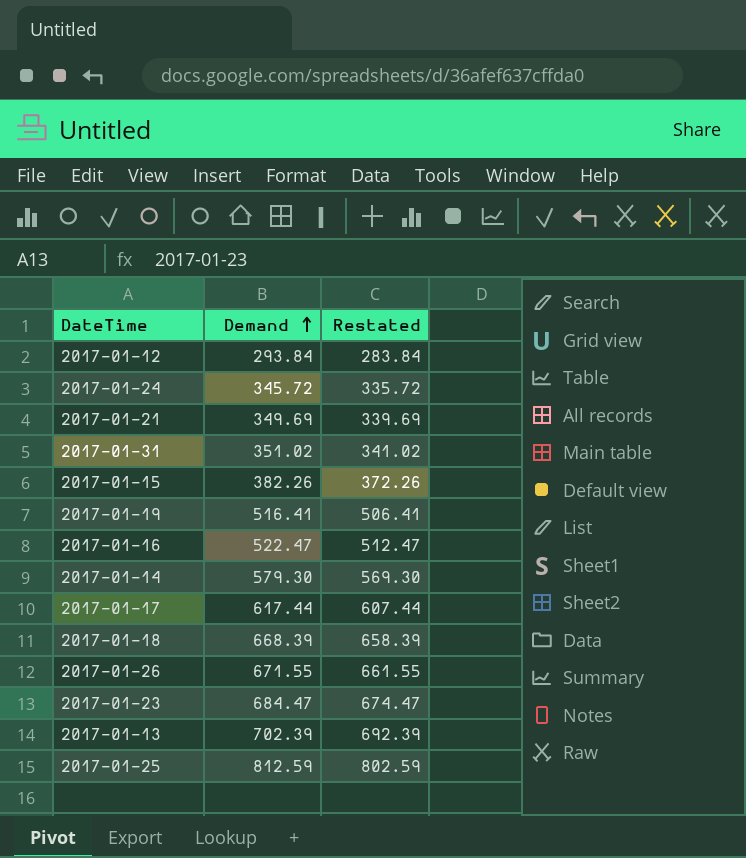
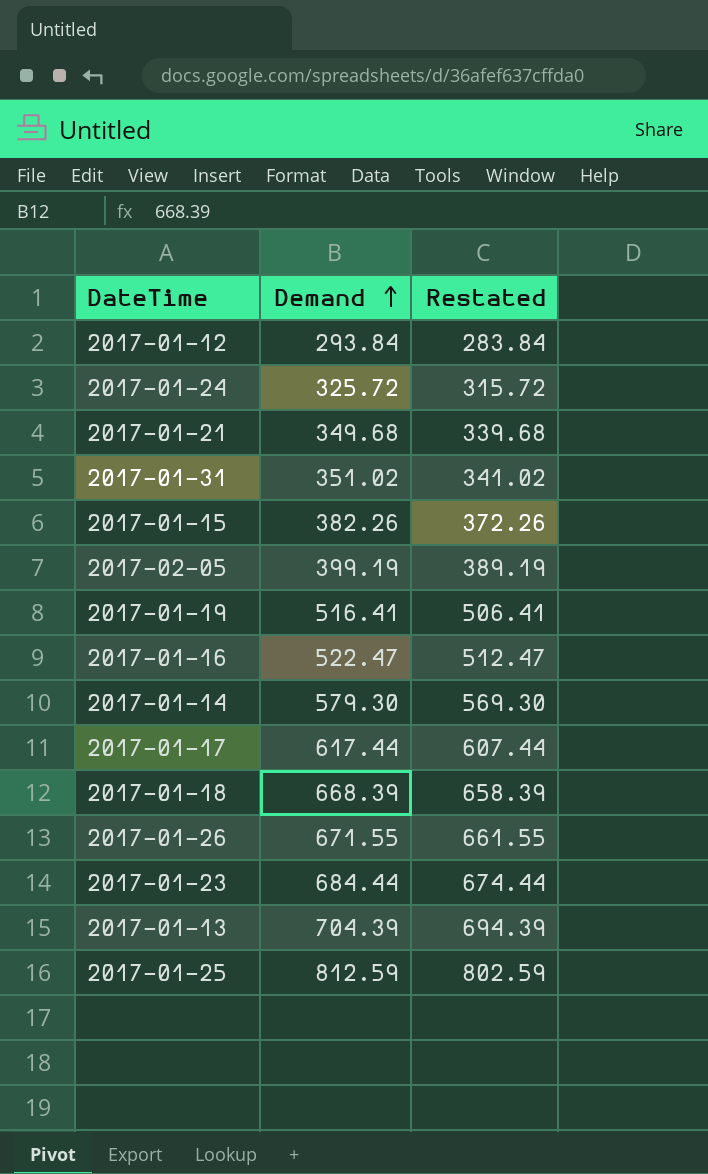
2017-01-24 | Demand: 345.72 -> 325.72
2017-01-24 | Restated: 335.72 -> 315.72
2017-01-21 | Demand: 349.69 -> 349.68
2017-01-21 | Restated: 339.69 -> 339.68
row 2017-02-05: none -> 399.19 | 389.19
2017-01-23 | Demand: 684.47 -> 684.44
2017-01-23 | Restated: 674.47 -> 674.44
2017-01-13 | Demand: 702.39 -> 704.39
2017-01-13 | Restated: 692.39 -> 694.39

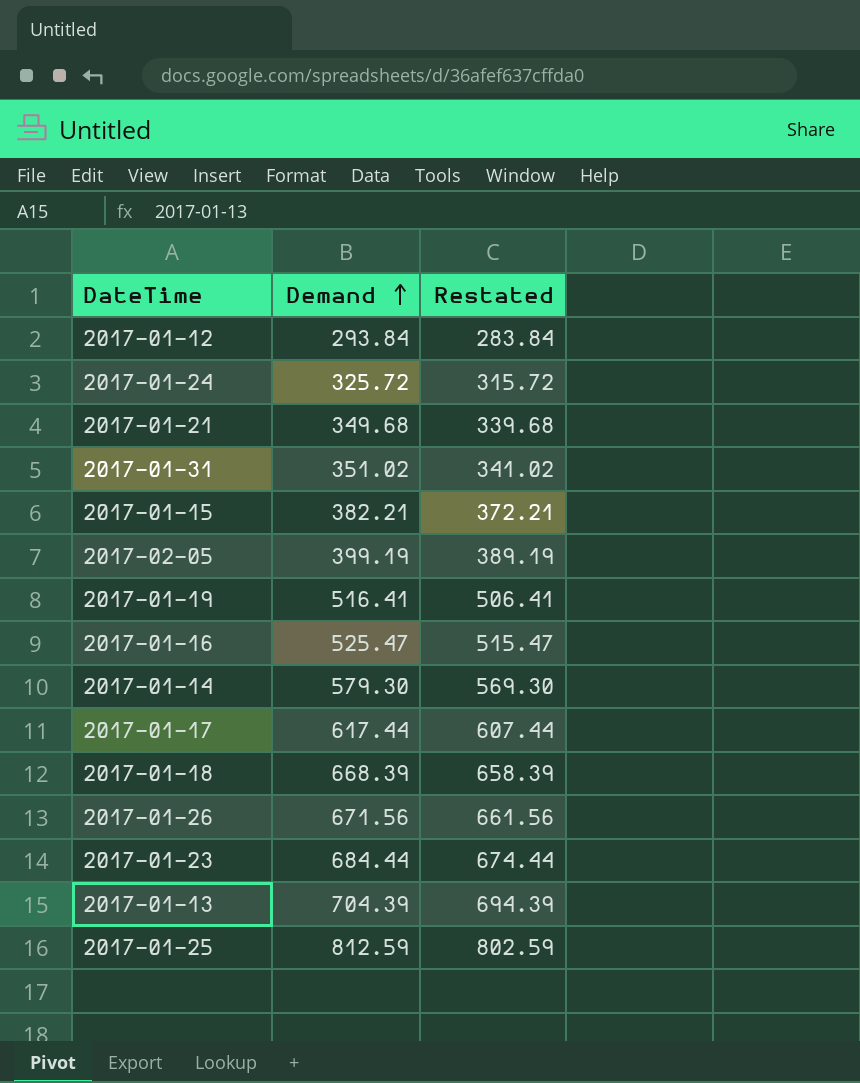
2017-01-15 | Demand: 382.26 -> 382.21
2017-01-15 | Restated: 372.26 -> 372.21
2017-01-16 | Demand: 522.47 -> 525.47
2017-01-16 | Restated: 512.47 -> 515.47
2017-01-26 | Demand: 671.55 -> 671.56
2017-01-26 | Restated: 661.55 -> 661.56

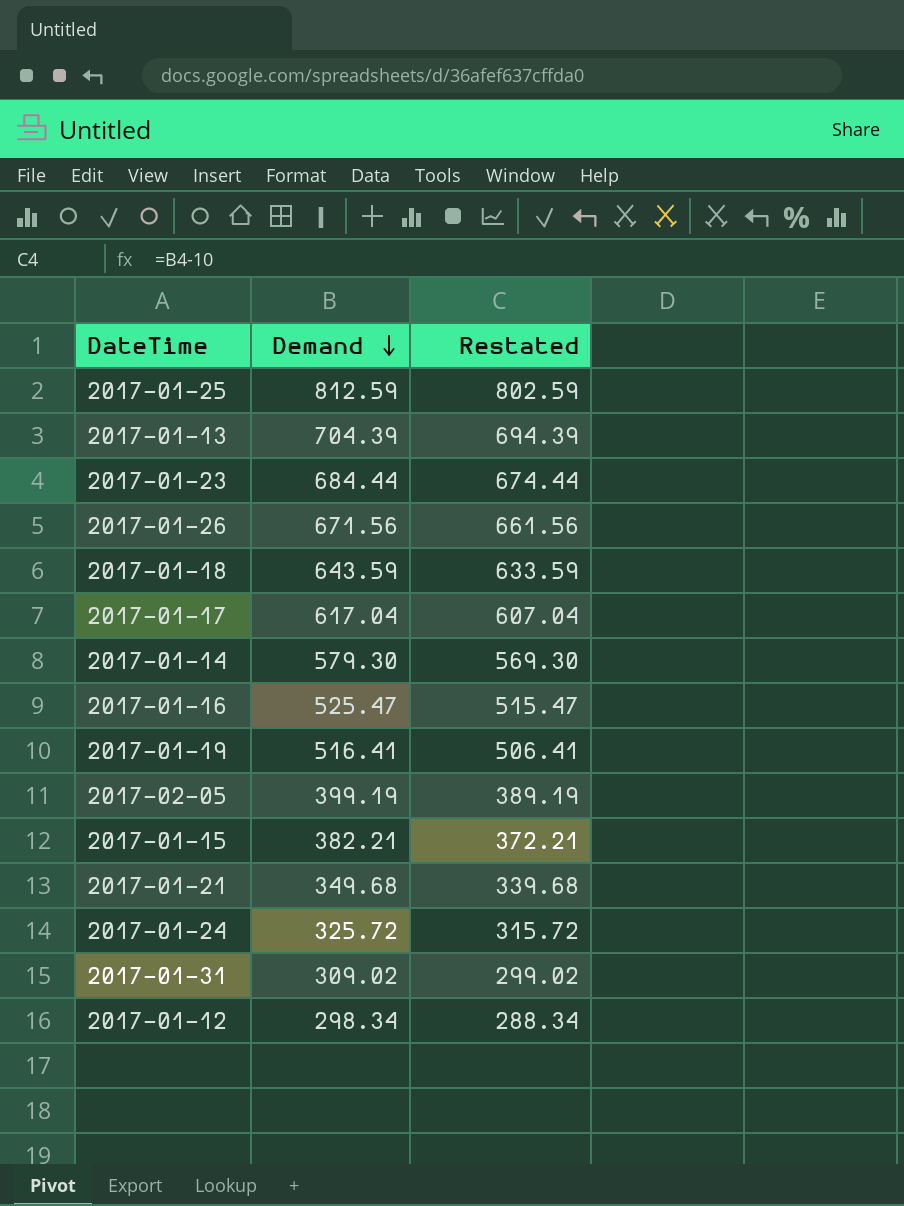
row order: Demand ascending -> Demand descending
2017-01-18 | Demand: 668.39 -> 643.59
2017-01-18 | Restated: 658.39 -> 633.59
2017-01-17 | Demand: 617.44 -> 617.04
2017-01-17 | Restated: 607.44 -> 607.04
2017-01-31 | Demand: 351.02 -> 309.02
2017-01-31 | Restated: 341.02 -> 299.02
2017-01-12 | Demand: 293.84 -> 298.34
2017-01-12 | Restated: 283.84 -> 288.34

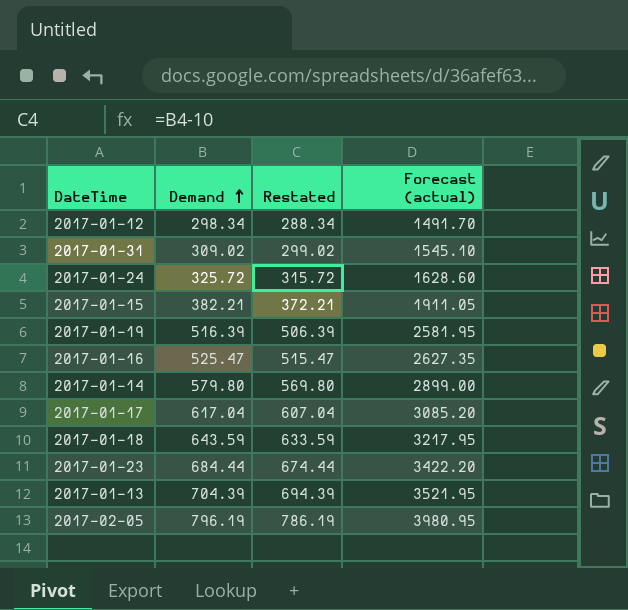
row order: Demand descending -> Demand ascending
column Forecast (actual) | formula: none -> [Demand] * 5
row 2017-01-25: 812.59 | 802.59 -> none
row 2017-01-26: 671.56 | 661.56 -> none
row 2017-01-21: 349.68 | 339.68 -> none
2017-01-19 | Demand: 516.41 -> 516.39
2017-01-19 | Restated: 506.41 -> 506.39
2017-01-14 | Demand: 579.30 -> 579.80
2017-01-14 | Restated: 569.30 -> 569.80
2017-02-05 | Demand: 399.19 -> 796.19
2017-02-05 | Restated: 389.19 -> 786.19

